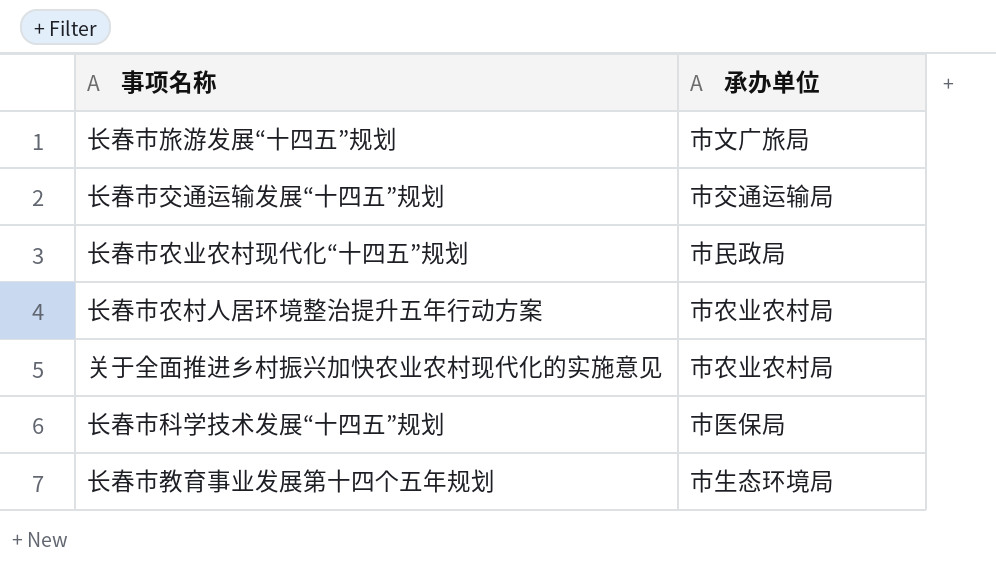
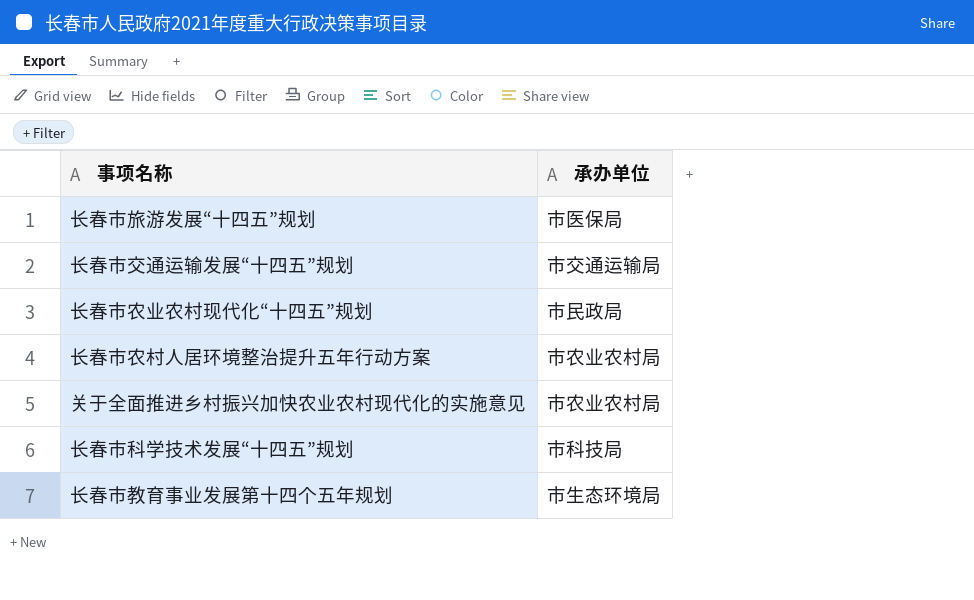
长春市旅游发展“十四五”规划 | 承办单位: 市文广旅局 -> 市医保局
长春市科学技术发展“十四五”规划 | 承办单位: 市医保局 -> 市科技局

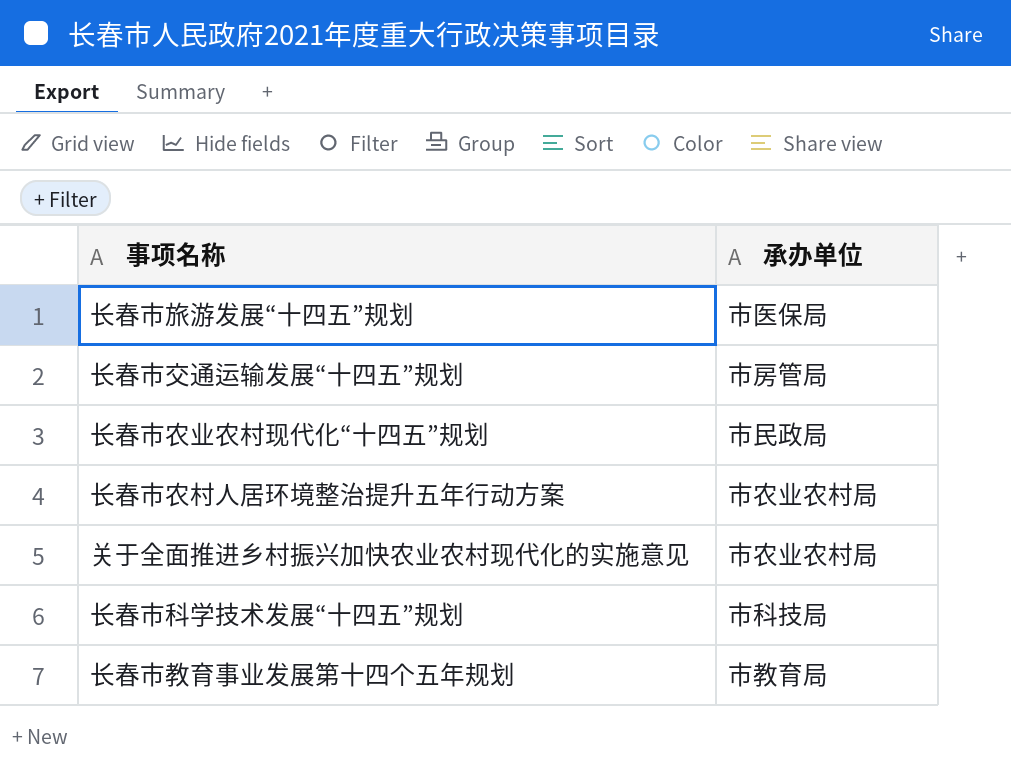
长春市交通运输发展“十四五”规划 | 承办单位: 市交通运输局 -> 市房管局
长春市教育事业发展第十四个五年规划 | 承办单位: 市生态环境局 -> 市教育局

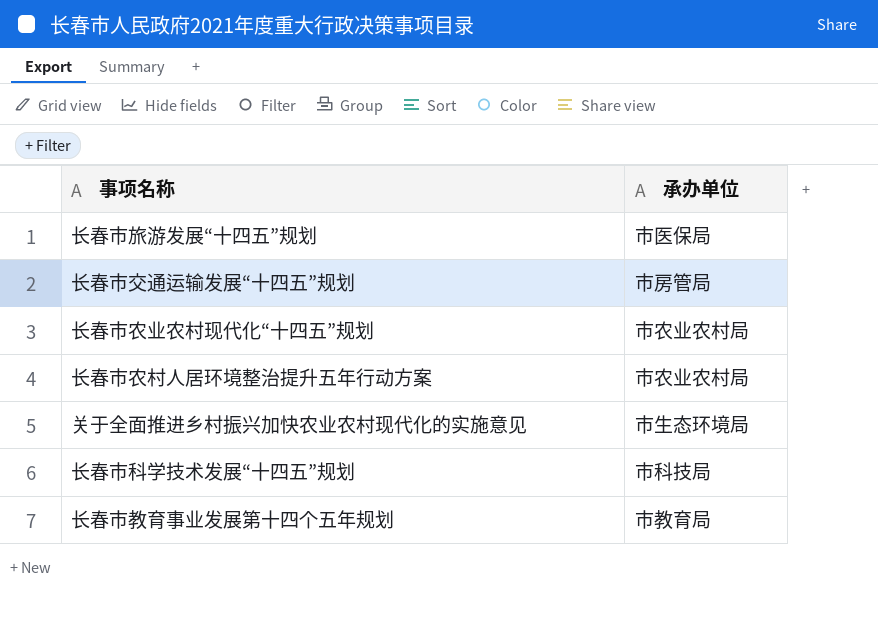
长春市农业农村现代化“十四五”规划 | 承办单位: 市民政局 -> 市农业农村局
关于全面推进乡村振兴加快农业农村现代化的实施意见 | 承办单位: 市农业农村局 -> 市生态环境局

